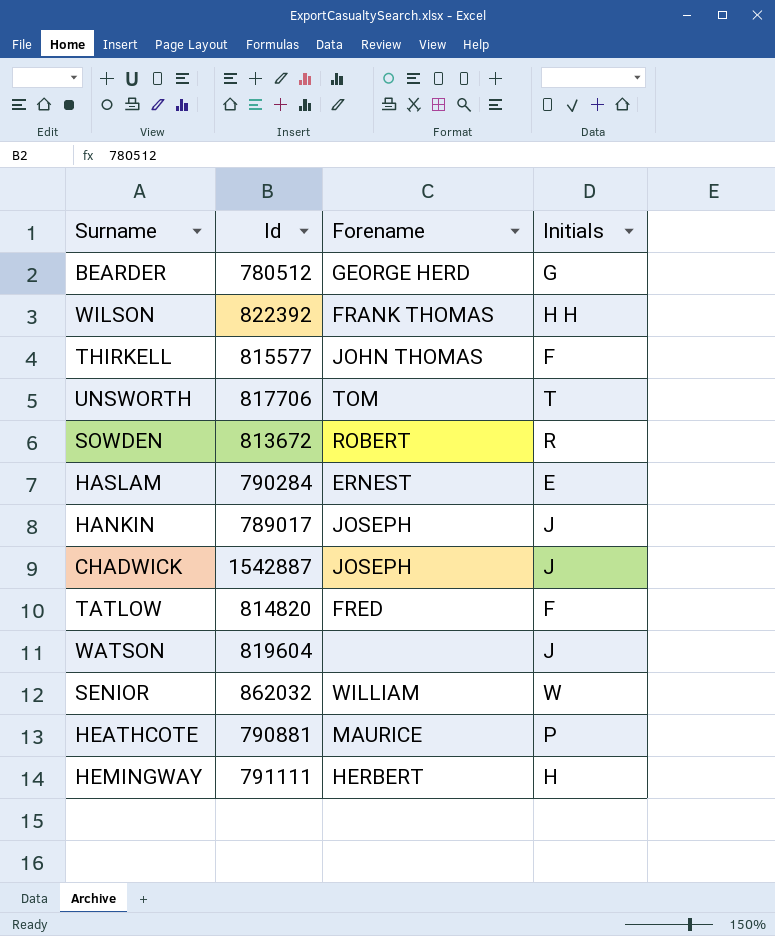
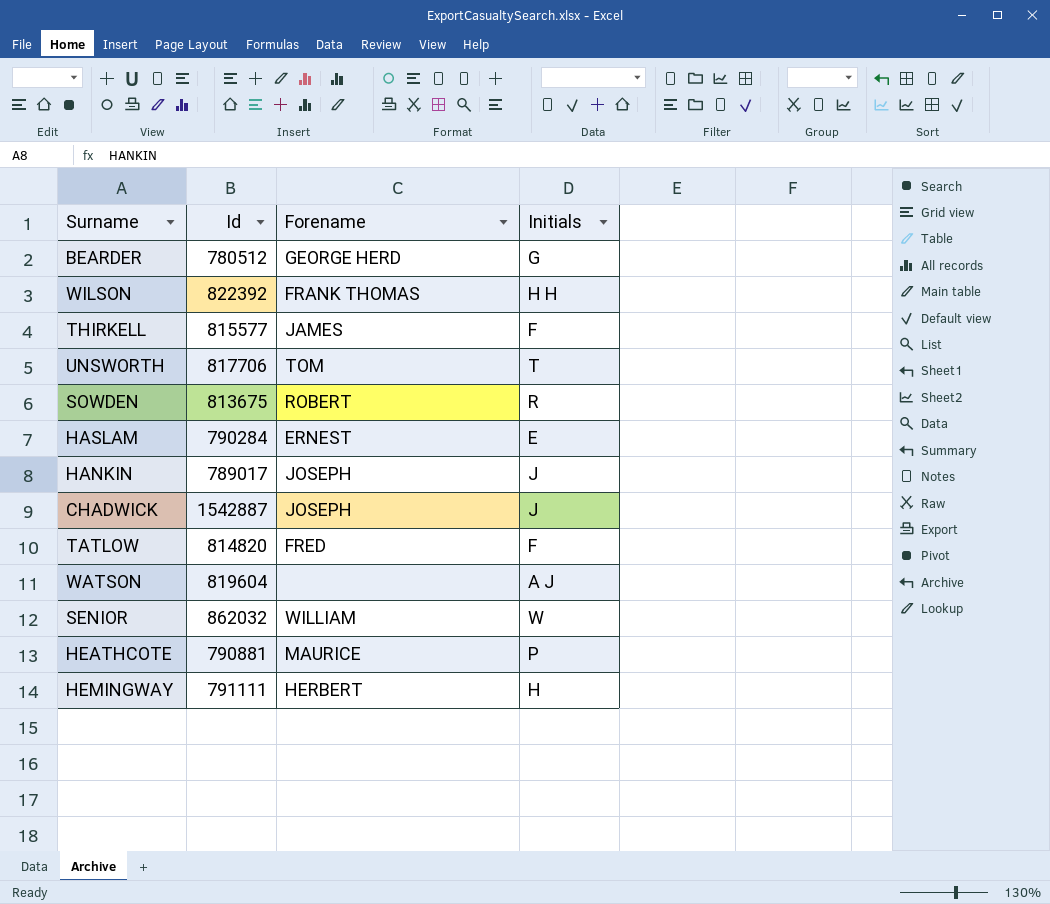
THIRKELL | Forename: JOHN THOMAS -> JAMES
SOWDEN | Id: 813672 -> 813675
WATSON | Initials: J -> A J

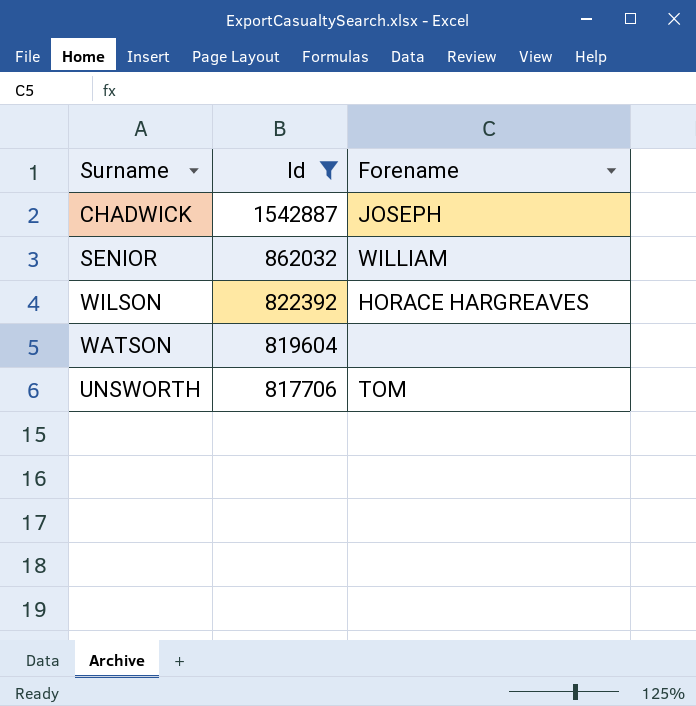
filter: none -> Id >= 817706
row order: none -> Id descending
column Initials | position: 4 -> none
WILSON | Forename: FRANK THOMAS -> HORACE HARGREAVES

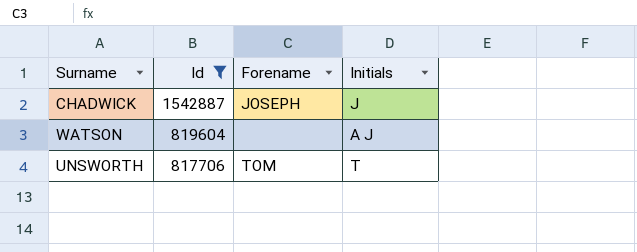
column Initials | position: none -> 4
row SENIOR: 862032 | WILLIAM -> none
row WILSON: 822392 | HORACE HARGREAVES -> none

